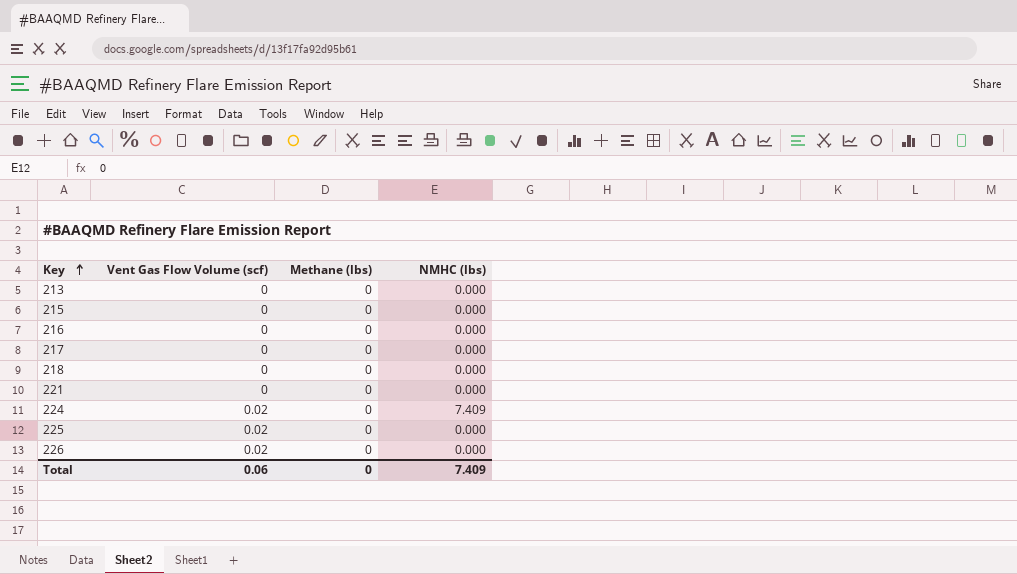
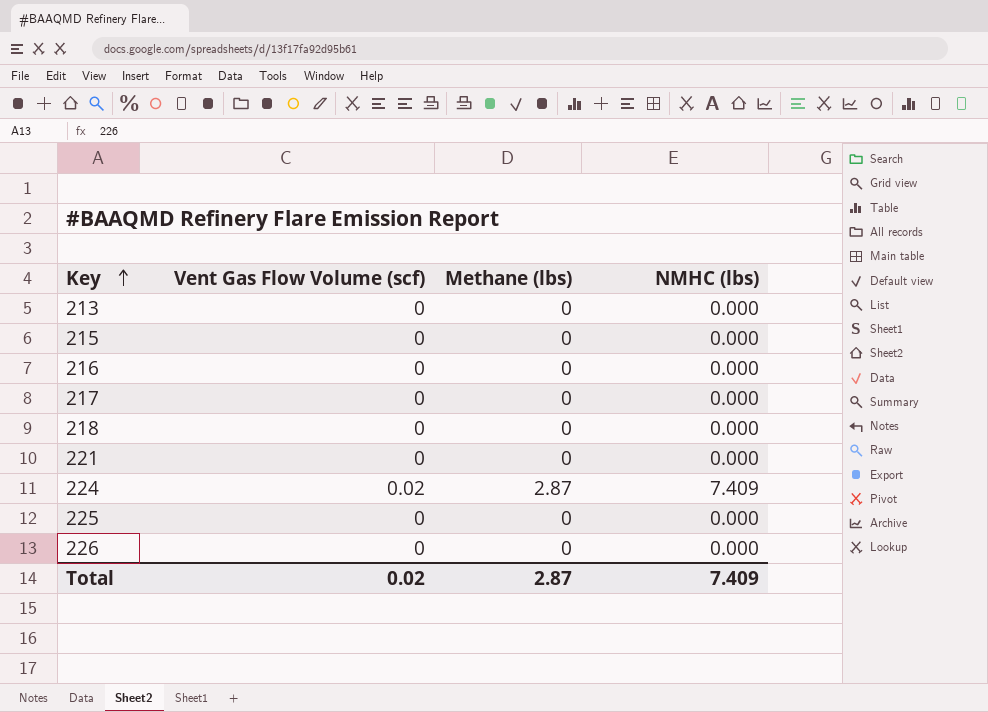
224 | Methane (lbs): 0 -> 2.87
225 | Vent Gas Flow Volume (scf): 0.02 -> 0
226 | Vent Gas Flow Volume (scf): 0.02 -> 0
Total | Vent Gas Flow Volume (scf): 0.06 -> 0.02
Total | Methane (lbs): 0 -> 2.87

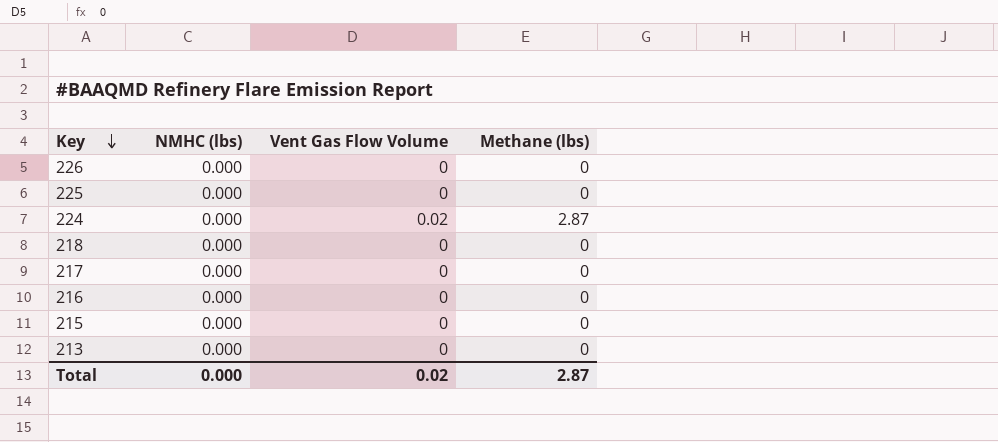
row order: Key ascending -> Key descending
column NMHC (lbs) | position: 4 -> 2
column name: Vent Gas Flow Volume (scf) -> Vent Gas Flow Volume
row 221: 0 | 0 | 0.000 -> none
224 | NMHC (lbs): 7.409 -> 0.000
Total | NMHC (lbs): 7.409 -> 0.000

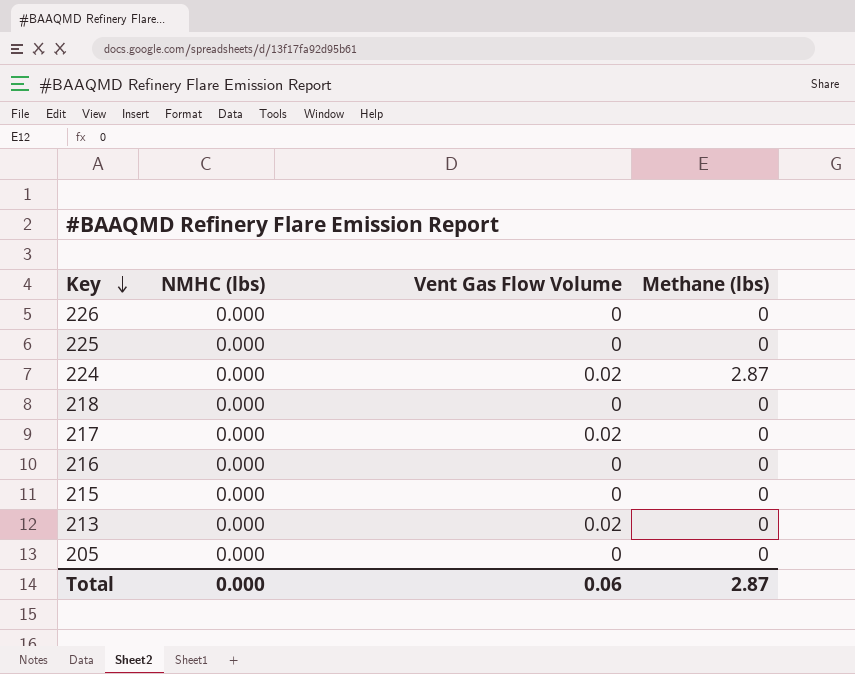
217 | Vent Gas Flow Volume: 0 -> 0.02
213 | Vent Gas Flow Volume: 0 -> 0.02
row 205: none -> 0.000 | 0 | 0
Total | Vent Gas Flow Volume: 0.02 -> 0.06

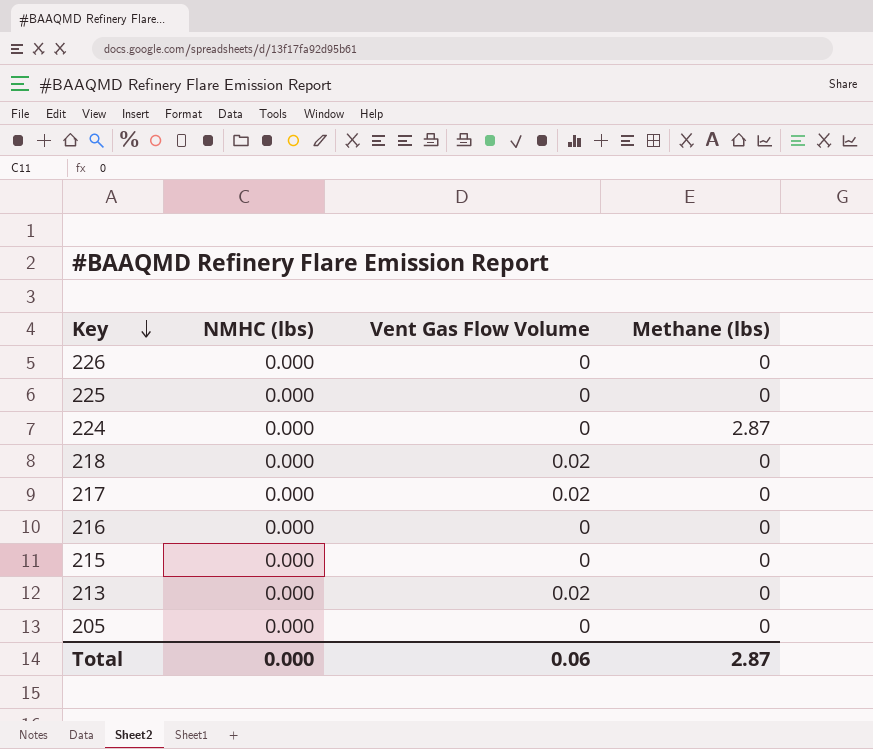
224 | Vent Gas Flow Volume: 0.02 -> 0
218 | Vent Gas Flow Volume: 0 -> 0.02

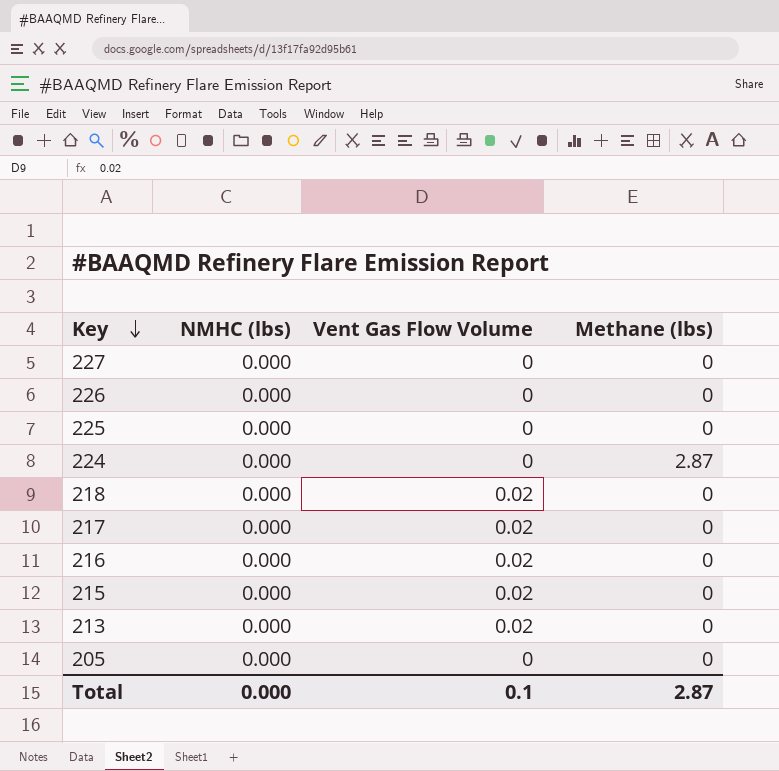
row 227: none -> 0.000 | 0 | 0
216 | Vent Gas Flow Volume: 0 -> 0.02
215 | Vent Gas Flow Volume: 0 -> 0.02
Total | Vent Gas Flow Volume: 0.06 -> 0.1

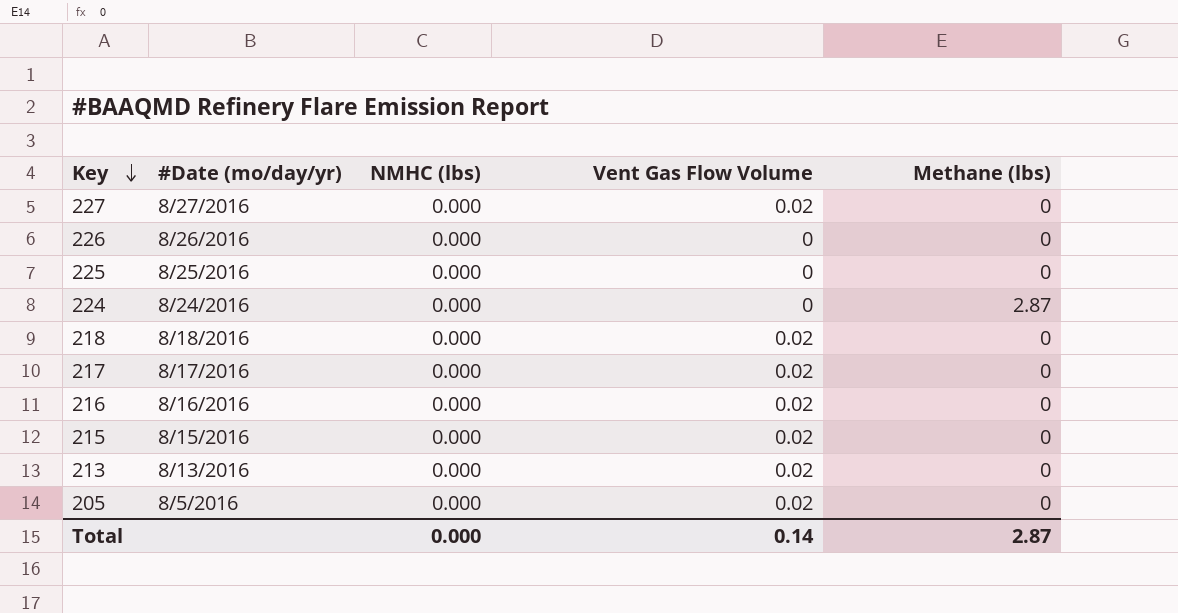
column #Date (mo/day/yr) | position: none -> 2
227 | Vent Gas Flow Volume: 0 -> 0.02
205 | Vent Gas Flow Volume: 0 -> 0.02
Total | Vent Gas Flow Volume: 0.1 -> 0.14

